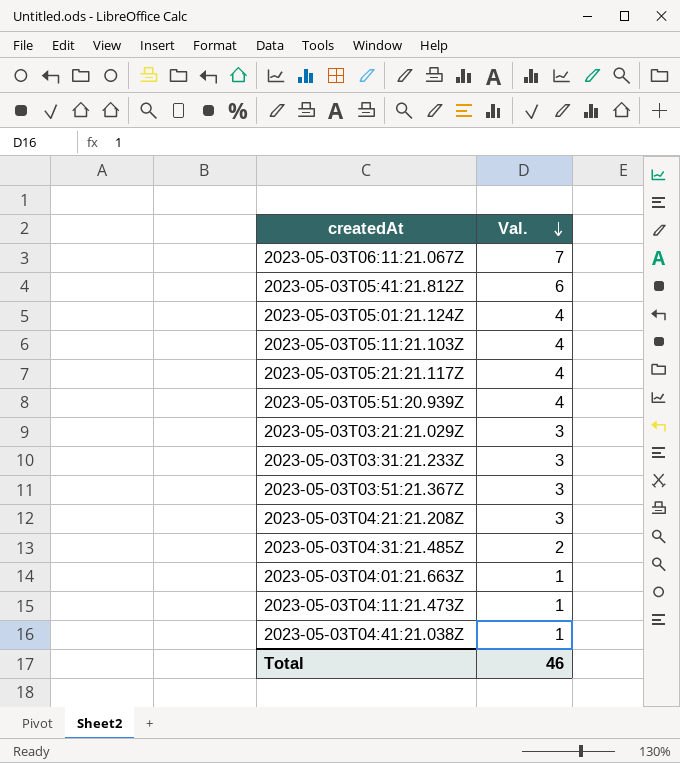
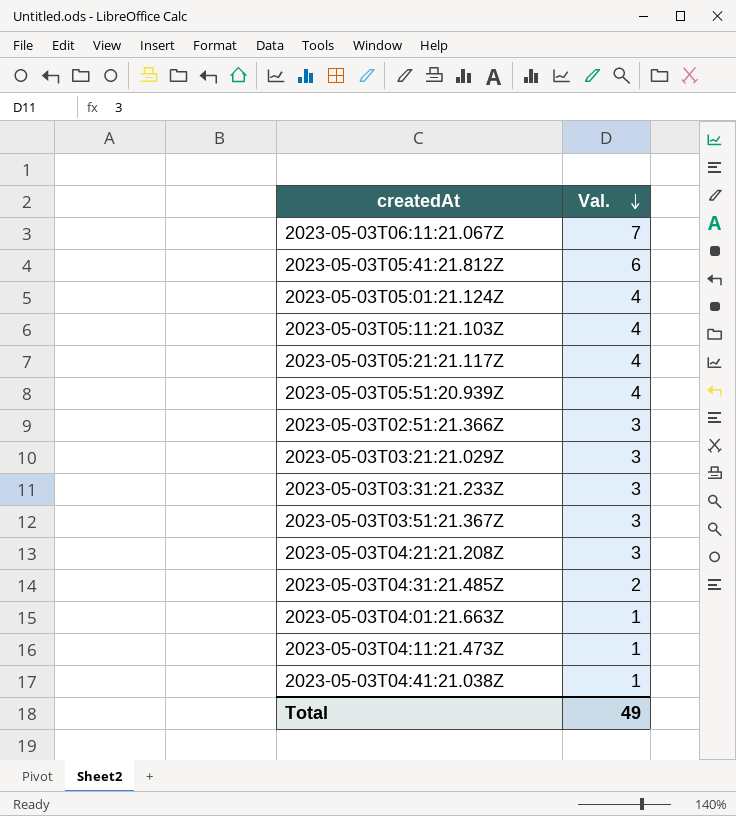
row 2023-05-03T02:51:21.366Z: none -> 3
Total | Val.: 46 -> 49

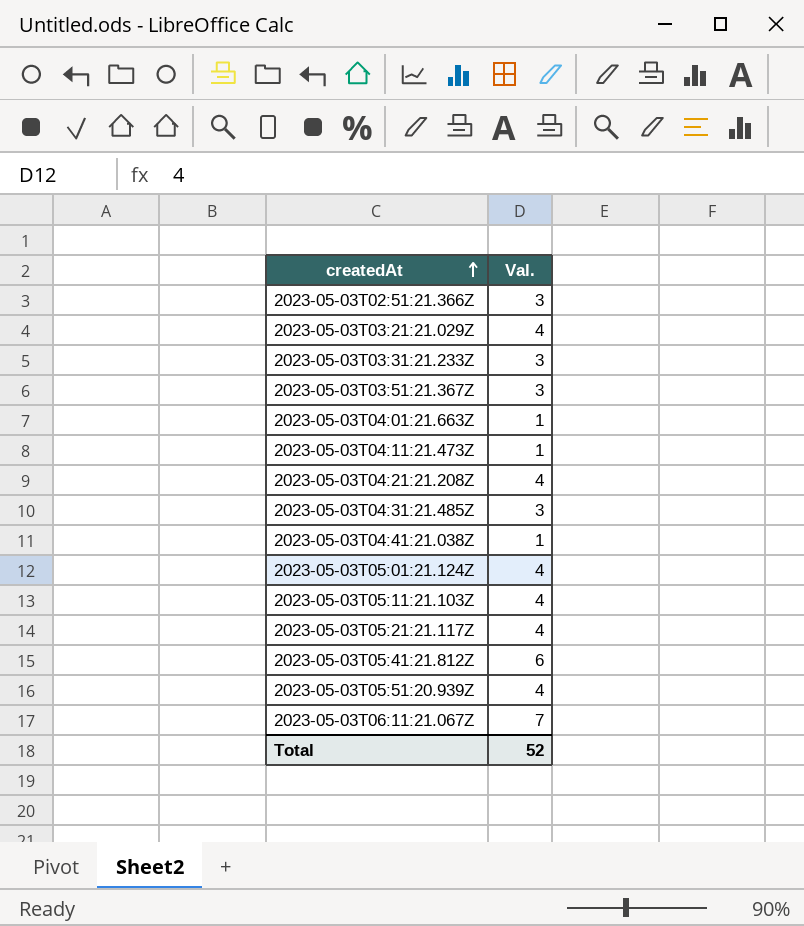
row order: Val. descending -> createdAt ascending
2023-05-03T03:21:21.029Z | Val.: 3 -> 4
2023-05-03T04:21:21.208Z | Val.: 3 -> 4
2023-05-03T04:31:21.485Z | Val.: 2 -> 3
Total | Val.: 49 -> 52

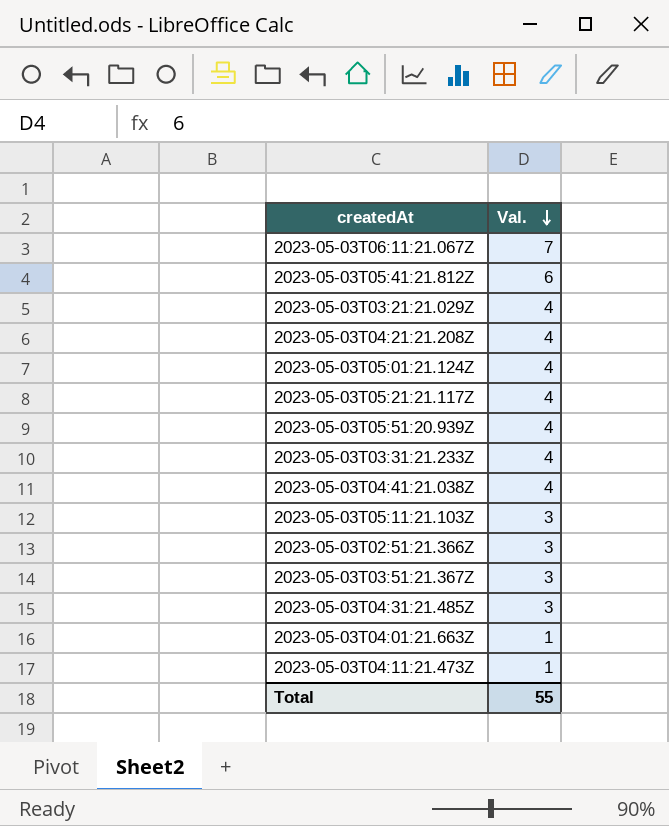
row order: createdAt ascending -> Val. descending
2023-05-03T03:31:21.233Z | Val.: 3 -> 4
2023-05-03T04:41:21.038Z | Val.: 1 -> 4
2023-05-03T05:11:21.103Z | Val.: 4 -> 3
Total | Val.: 52 -> 55

